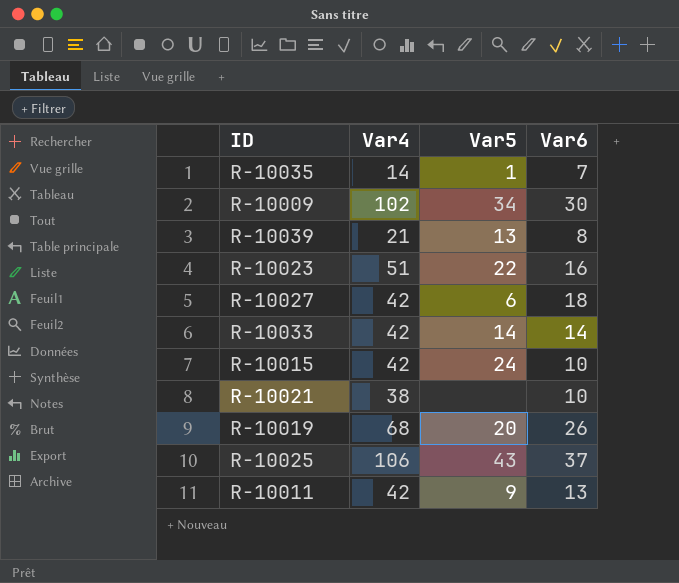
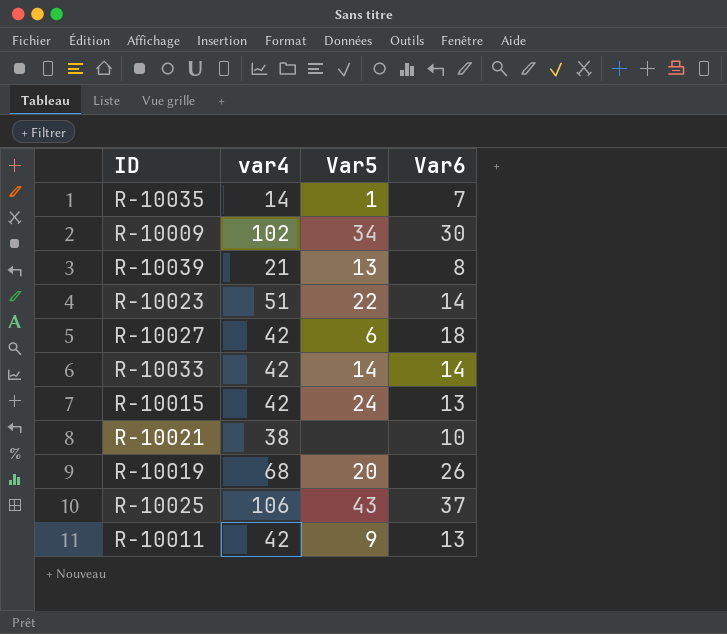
column name: Var4 -> var4
R-10023 | Var6: 16 -> 14
R-10015 | Var6: 10 -> 13

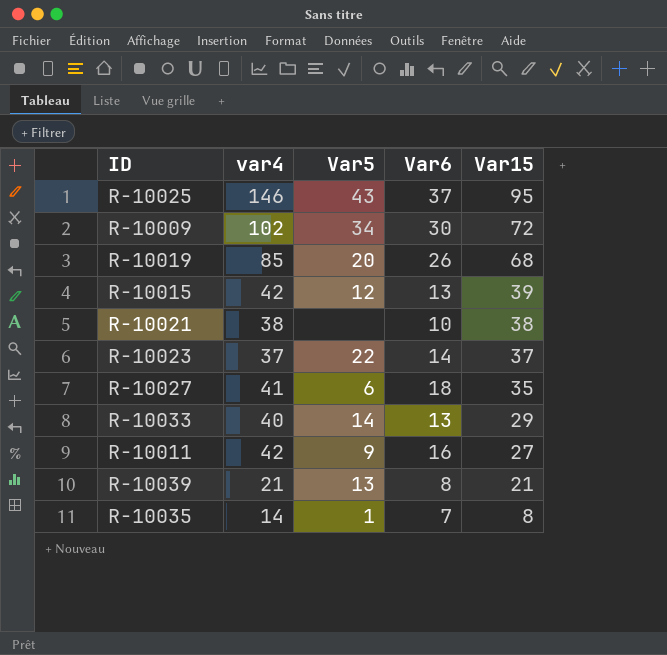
row order: none -> Var15 descending
column Var15 | position: none -> 5
R-10025 | var4: 106 -> 146
R-10019 | var4: 68 -> 85
R-10015 | Var5: 24 -> 12
R-10023 | var4: 51 -> 37
R-10027 | var4: 42 -> 41
R-10033 | var4: 42 -> 40
R-10033 | Var6: 14 -> 13
R-10011 | Var6: 13 -> 16

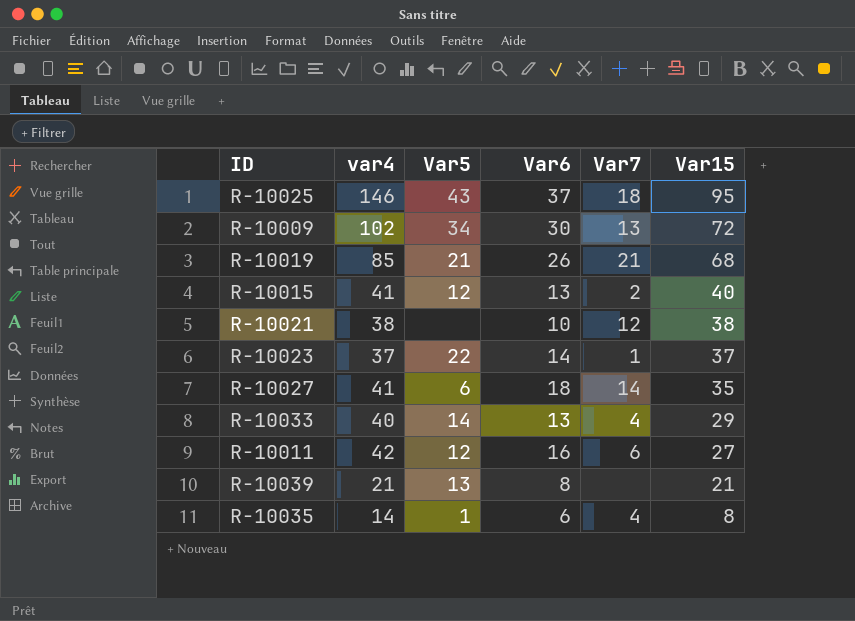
column Var7 | position: none -> 5
R-10019 | Var5: 20 -> 21
R-10015 | var4: 42 -> 41
R-10015 | Var15: 39 -> 40
R-10011 | Var5: 9 -> 12
R-10035 | Var6: 7 -> 6

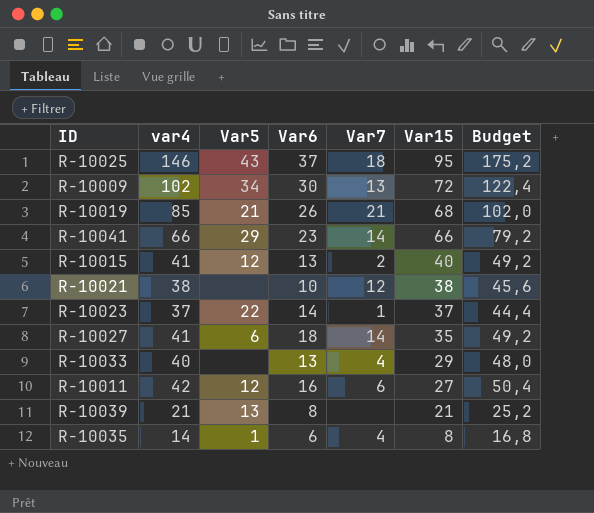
column Budget | formula: none -> [var4] * 1,2
row R-10041: none -> 66 | 29 | 23 | 14 | 66 | 79,2
R-10033 | Var5: 14 -> none

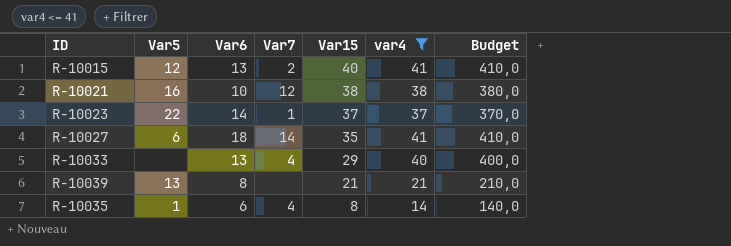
filter: none -> var4 <= 41
column var4 | position: 2 -> 6
column Budget | formula: [var4] * 1,2 -> [var4] * 10
R-10021 | Var5: none -> 16

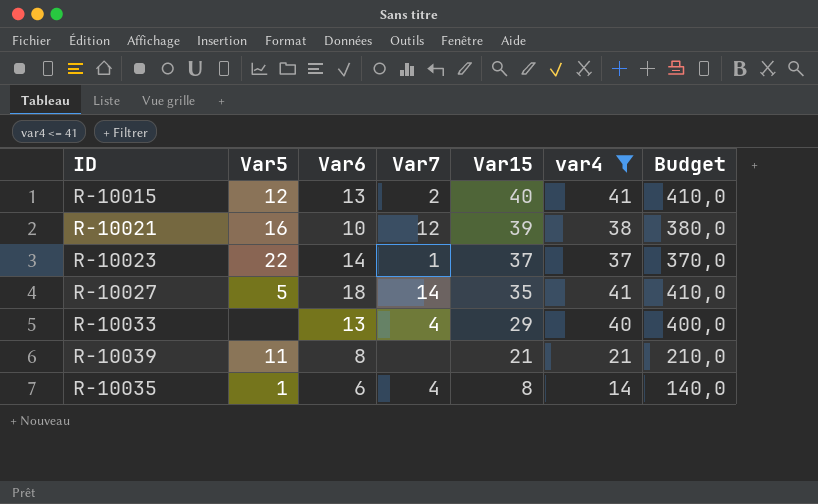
R-10021 | Var15: 38 -> 39
R-10027 | Var5: 6 -> 5
R-10039 | Var5: 13 -> 11

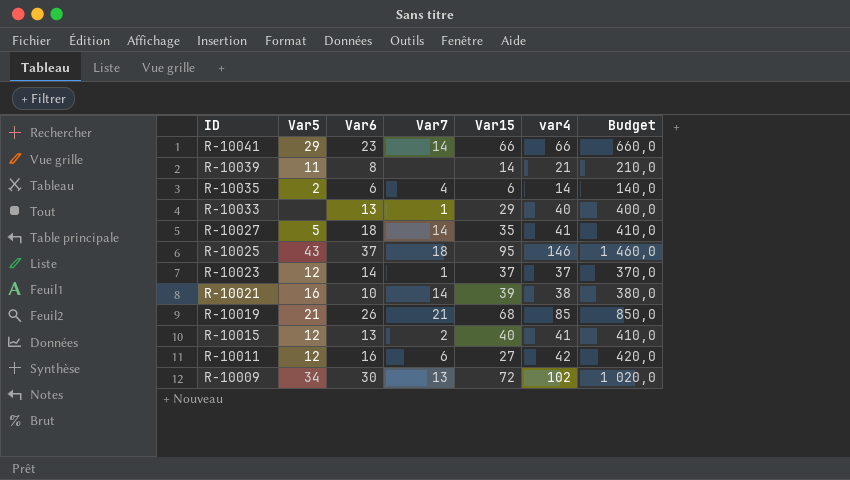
filter: var4 <= 41 -> none
row order: Var15 descending -> ID descending
R-10039 | Var15: 21 -> 14
R-10035 | Var5: 1 -> 2
R-10035 | Var15: 8 -> 6
R-10033 | Var7: 4 -> 1
R-10023 | Var5: 22 -> 12
R-10021 | Var7: 12 -> 14

